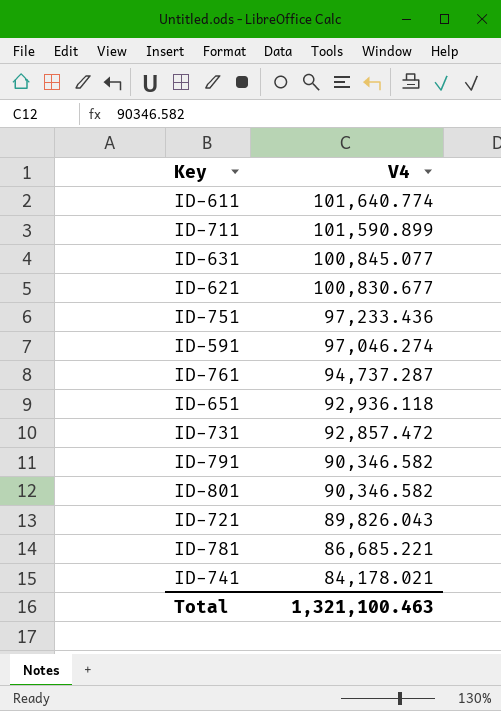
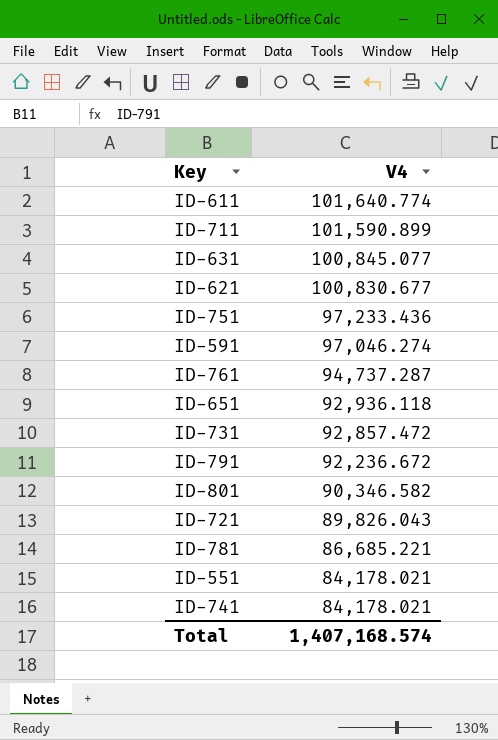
ID-791 | V4: 90,346.582 -> 92,236.672
row ID-551: none -> 84,178.021
Total | V4: 1,321,100.463 -> 1,407,168.574

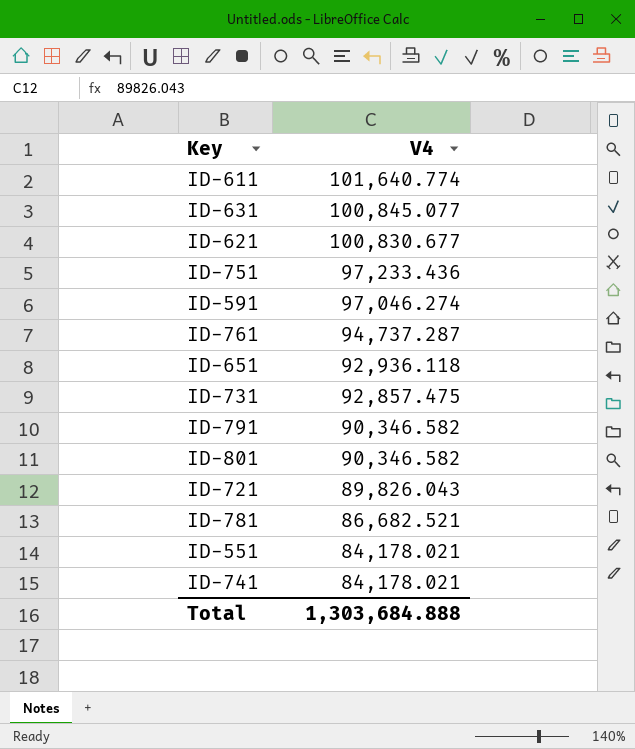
row ID-711: 101,590.899 -> none
ID-731 | V4: 92,857.472 -> 92,857.475
ID-791 | V4: 92,236.672 -> 90,346.582
ID-781 | V4: 86,685.221 -> 86,682.521
Total | V4: 1,407,168.574 -> 1,303,684.888

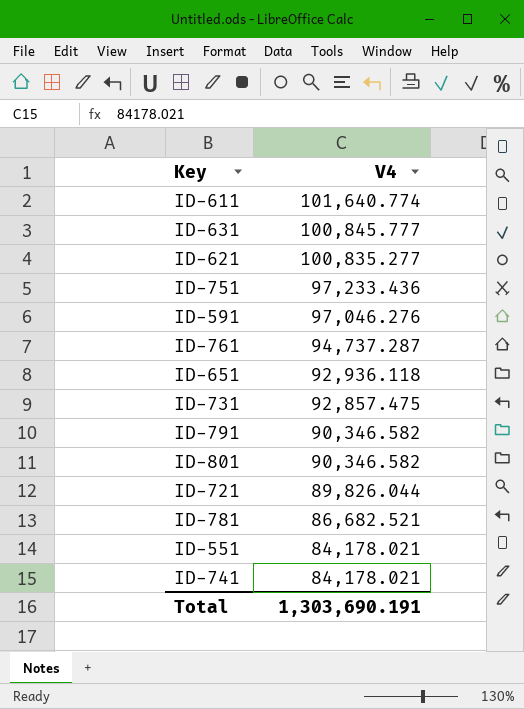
ID-631 | V4: 100,845.077 -> 100,845.777
ID-621 | V4: 100,830.677 -> 100,835.277
ID-591 | V4: 97,046.274 -> 97,046.276
ID-721 | V4: 89,826.043 -> 89,826.044
Total | V4: 1,303,684.888 -> 1,303,690.191

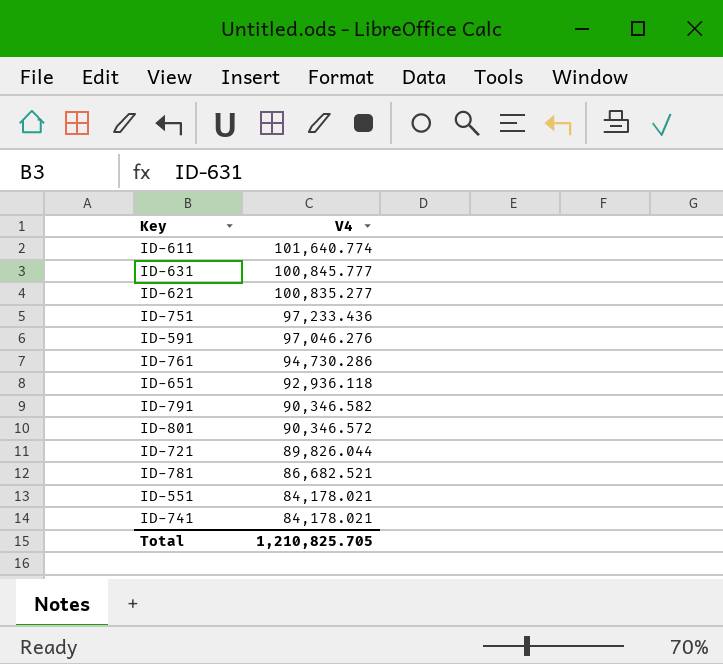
row ID-731: 92,857.475 -> none
ID-761 | V4: 94,737.287 -> 94,730.286
ID-801 | V4: 90,346.582 -> 90,346.572
Total | V4: 1,303,690.191 -> 1,210,825.705

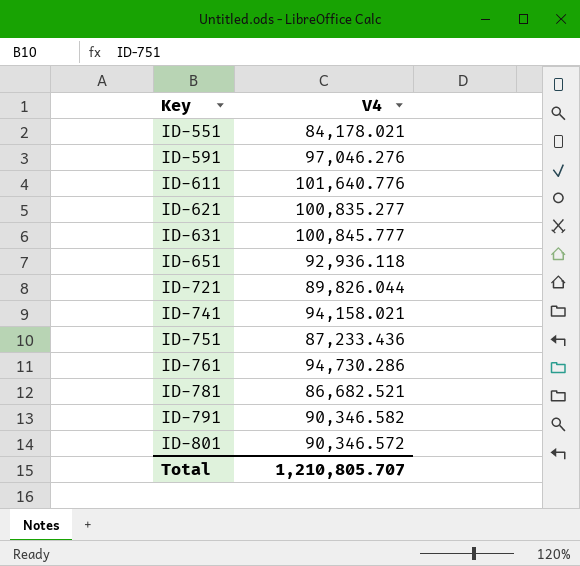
row order: V4 descending -> Key ascending
ID-611 | V4: 101,640.774 -> 101,640.776
ID-741 | V4: 84,178.021 -> 94,158.021
ID-751 | V4: 97,233.436 -> 87,233.436
Total | V4: 1,210,825.705 -> 1,210,805.707

